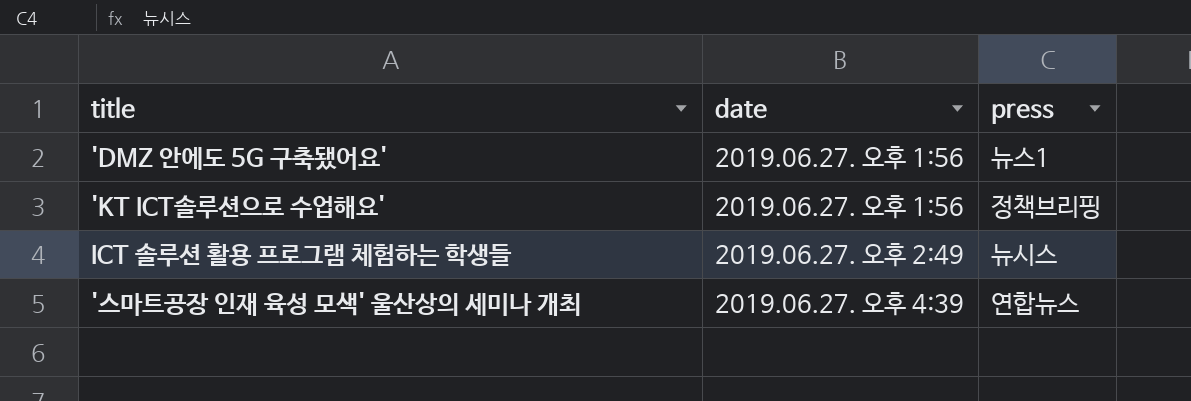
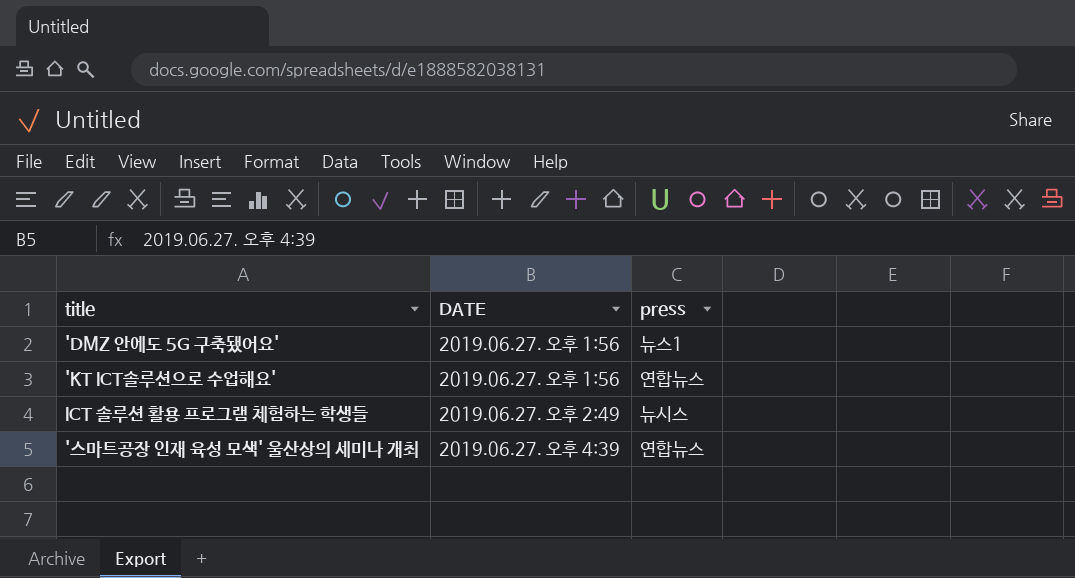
column name: date -> DATE
'KT ICT솔루션으로 수업해요' | press: 정책브리핑 -> 연합뉴스

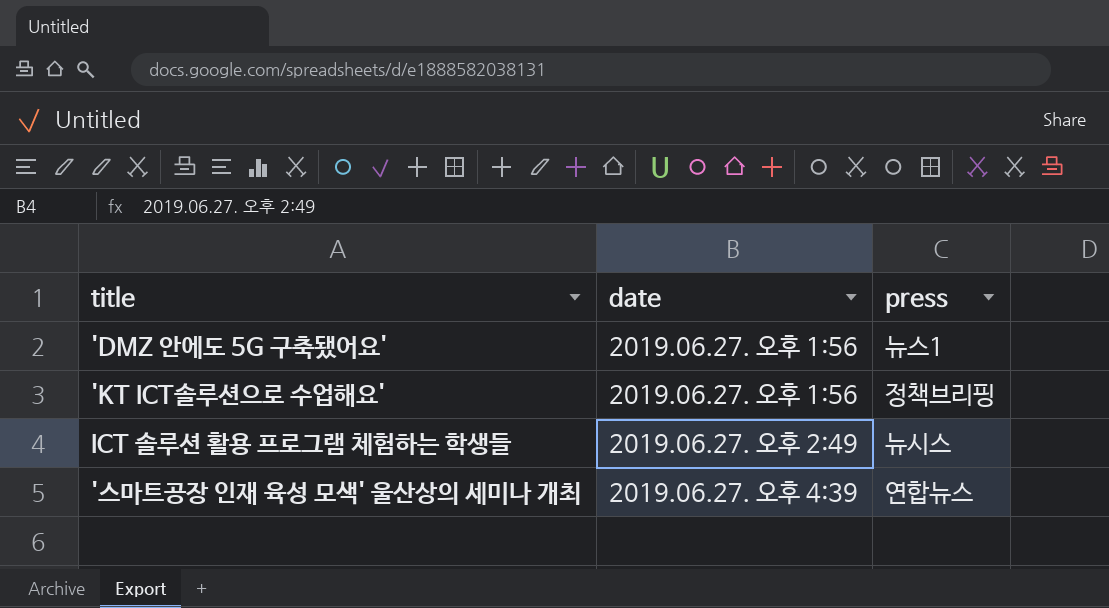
column name: DATE -> date
'KT ICT솔루션으로 수업해요' | press: 연합뉴스 -> 정책브리핑

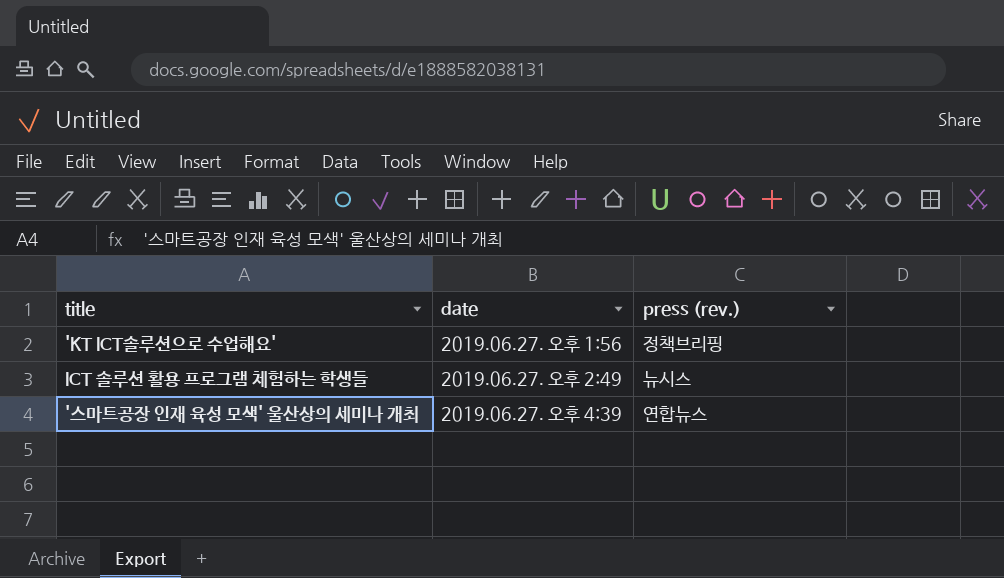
column name: press -> press (rev.)
row 'DMZ 안에도 5G 구축됐어요': 2019.06.27. 오후 1:56 | 뉴스1 -> none

